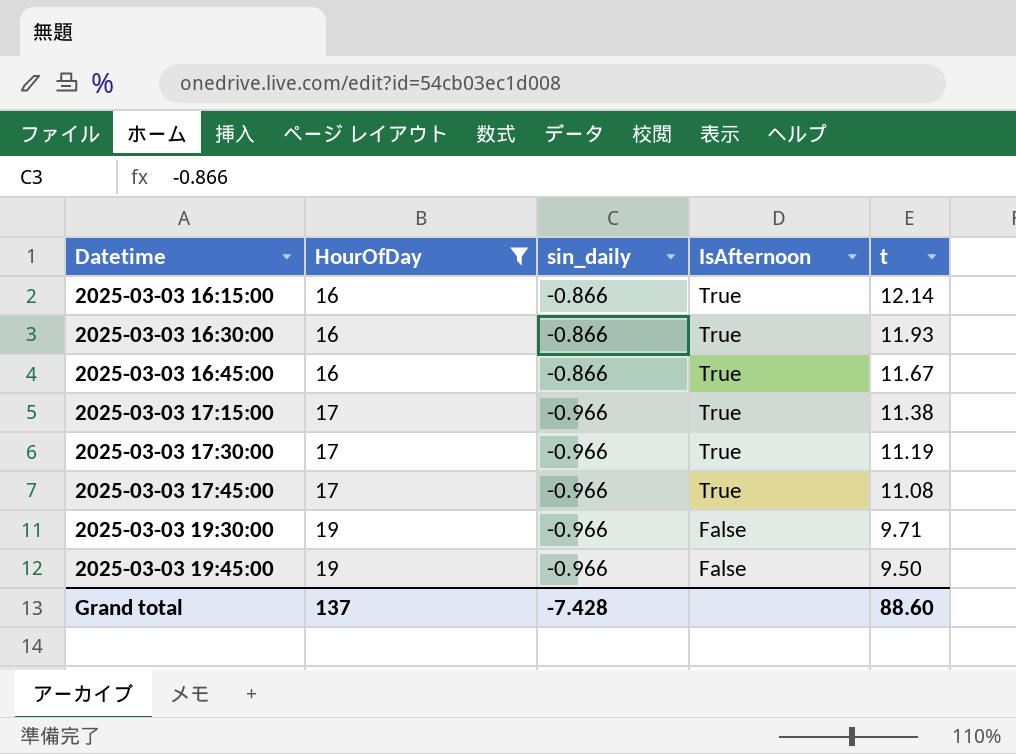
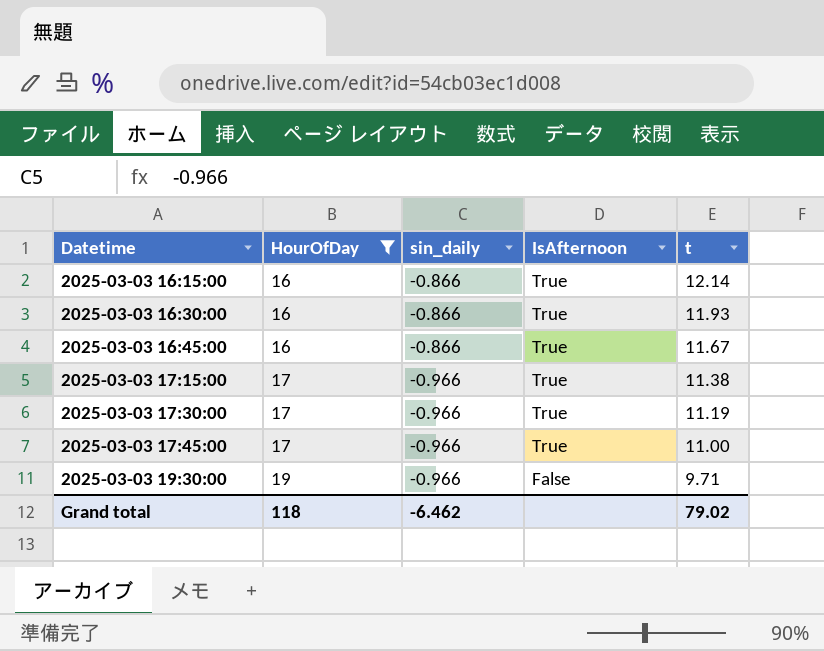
row 2025-03-03 19:45:00: 19 | -0.966 | False | 9.50 -> none
2025-03-03 17:45:00 | t: 11.08 -> 11.00
Grand total | HourOfDay: 137 -> 118
Grand total | sin_daily: -7.428 -> -6.462
Grand total | t: 88.60 -> 79.02

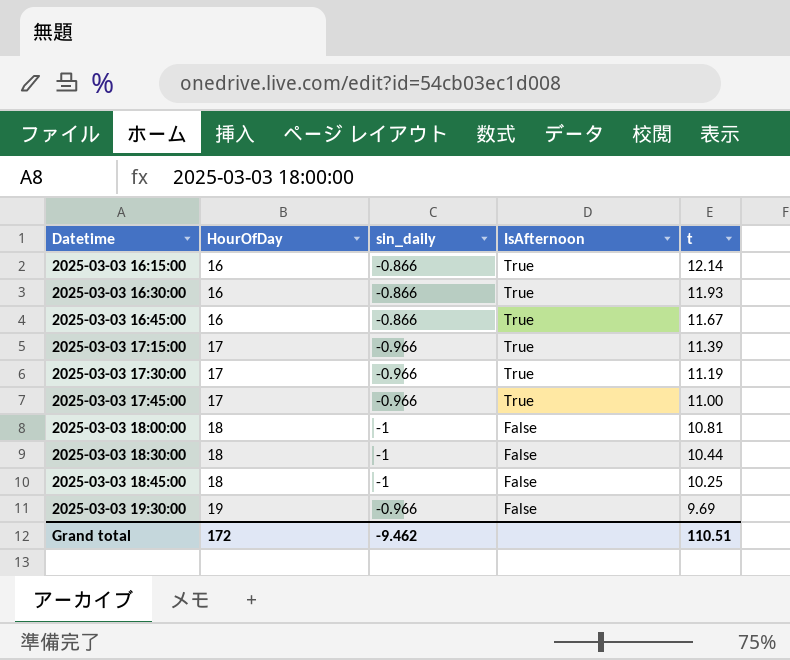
filter: HourOfDay != 18 -> none
2025-03-03 17:15:00 | t: 11.38 -> 11.39
2025-03-03 19:30:00 | t: 9.71 -> 9.69
Grand total | HourOfDay: 118 -> 172
Grand total | sin_daily: -6.462 -> -9.462
Grand total | t: 79.02 -> 110.51

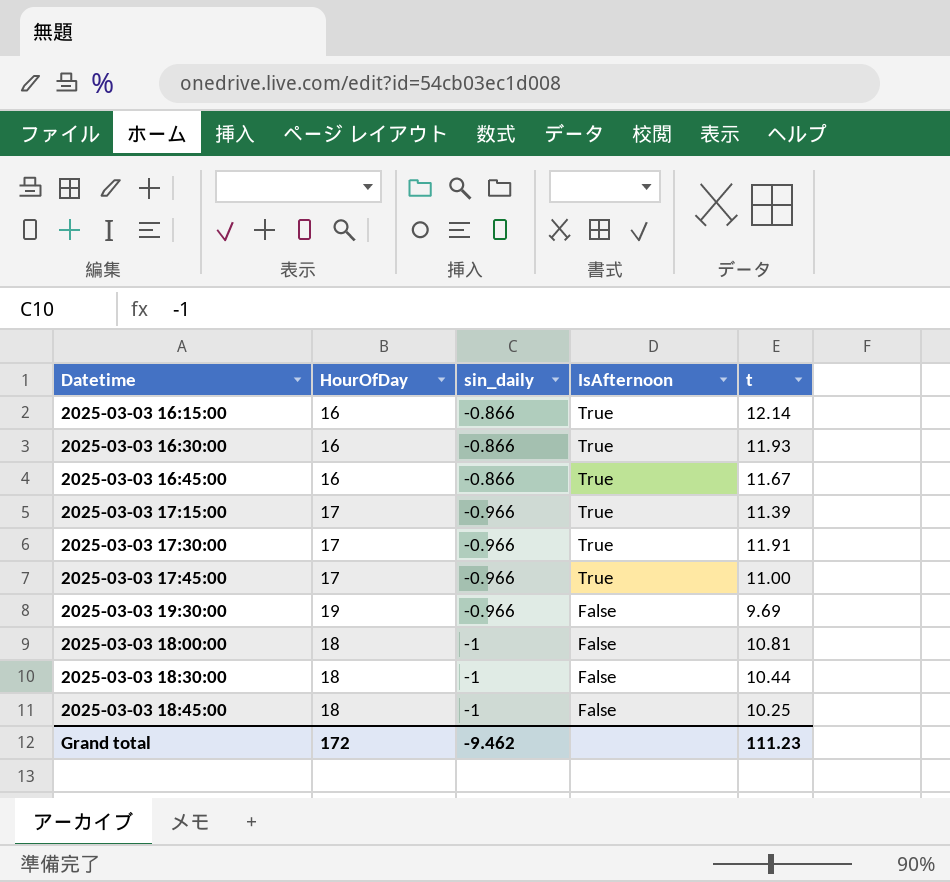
row order: Datetime ascending -> sin_daily descending
2025-03-03 17:30:00 | t: 11.19 -> 11.91
Grand total | t: 110.51 -> 111.23

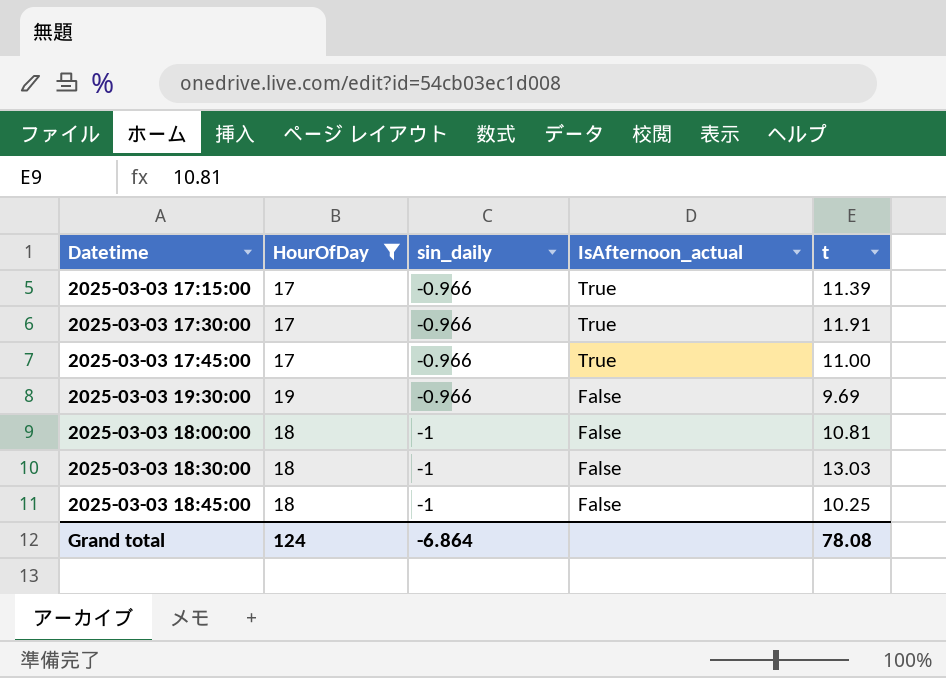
filter: none -> HourOfDay != 16
column name: IsAfternoon -> IsAfternoon_actual
2025-03-03 18:30:00 | t: 10.44 -> 13.03
Grand total | HourOfDay: 172 -> 124
Grand total | sin_daily: -9.462 -> -6.864
Grand total | t: 111.23 -> 78.08

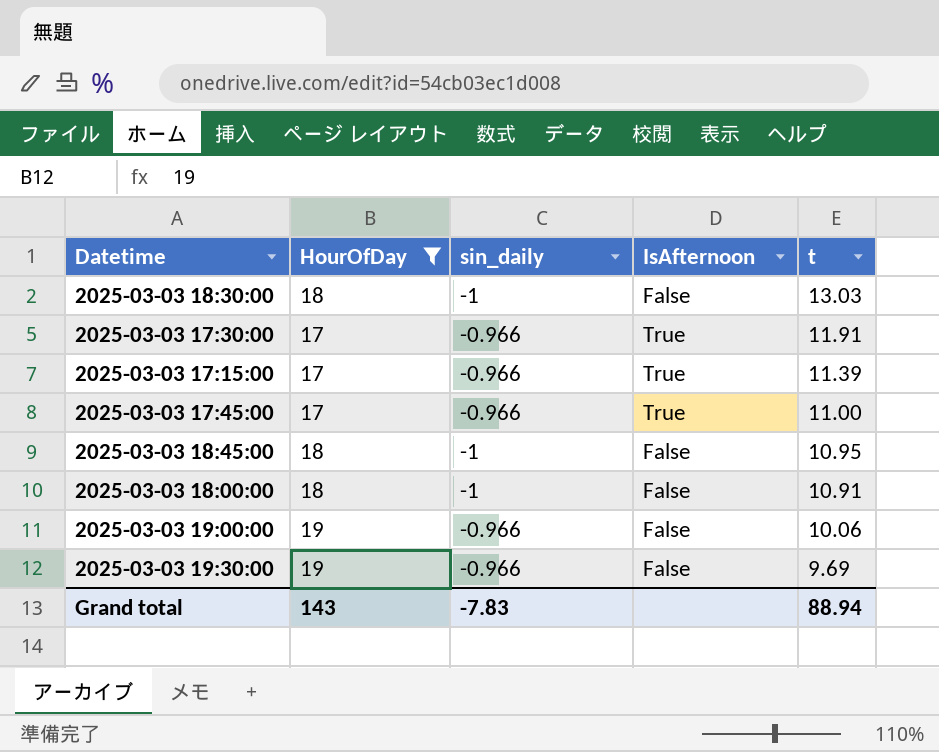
row order: sin_daily descending -> t descending
column name: IsAfternoon_actual -> IsAfternoon
2025-03-03 18:45:00 | t: 10.25 -> 10.95
2025-03-03 18:00:00 | t: 10.81 -> 10.91
row 2025-03-03 19:00:00: none -> 19 | -0.966 | False | 10.06
Grand total | HourOfDay: 124 -> 143
Grand total | sin_daily: -6.864 -> -7.83
Grand total | t: 78.08 -> 88.94

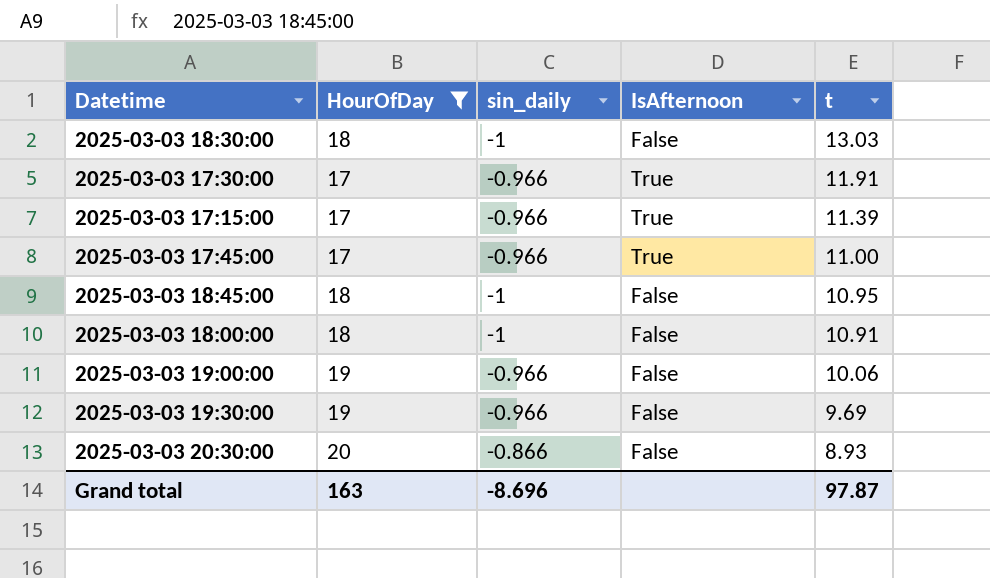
row 2025-03-03 20:30:00: none -> 20 | -0.866 | False | 8.93
Grand total | HourOfDay: 143 -> 163
Grand total | sin_daily: -7.83 -> -8.696
Grand total | t: 88.94 -> 97.87

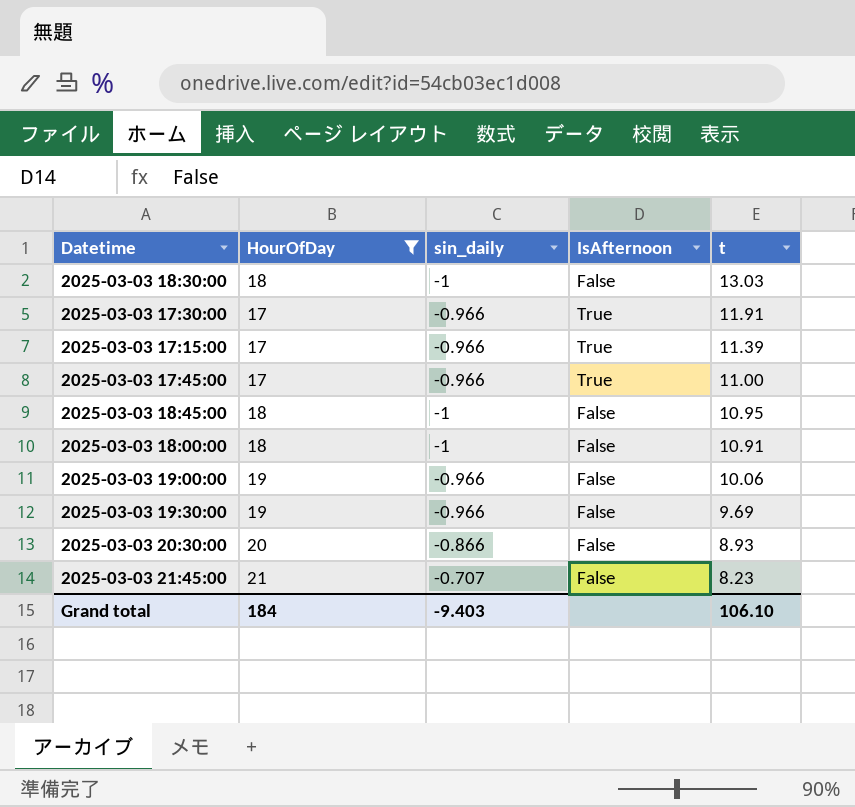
row 2025-03-03 21:45:00: none -> 21 | -0.707 | False | 8.23
Grand total | HourOfDay: 163 -> 184
Grand total | sin_daily: -8.696 -> -9.403
Grand total | t: 97.87 -> 106.10

